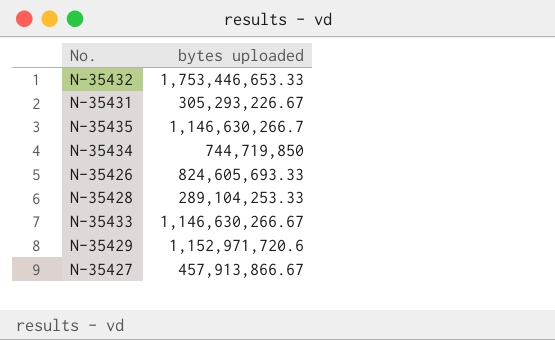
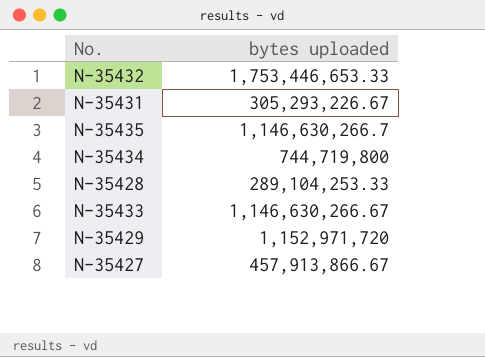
row N-35426: 824,605,693.33 -> none
N-35434 | bytes uploaded: 744,719,850 -> 744,719,800
N-35429 | bytes uploaded: 1,152,971,720.6 -> 1,152,971,720

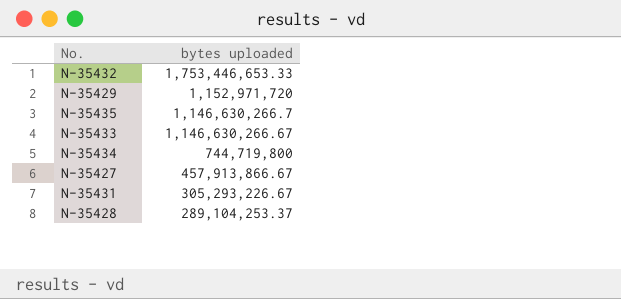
row order: none -> bytes uploaded descending
N-35428 | bytes uploaded: 289,104,253.33 -> 289,104,253.37

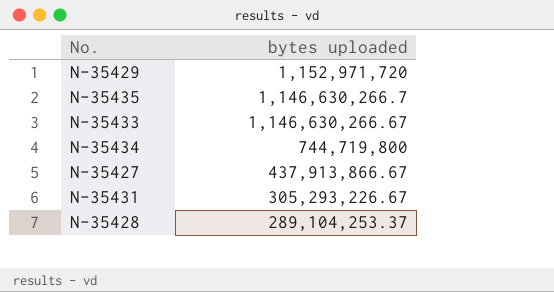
row N-35432: 1,753,446,653.33 -> none
N-35427 | bytes uploaded: 457,913,866.67 -> 437,913,866.67

